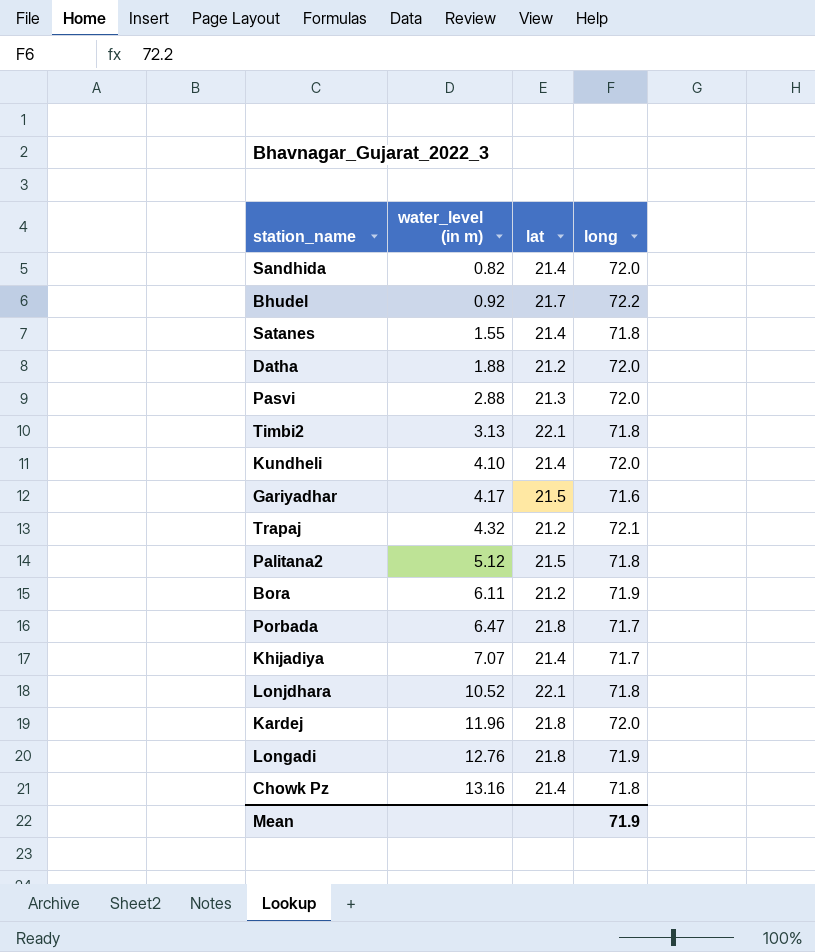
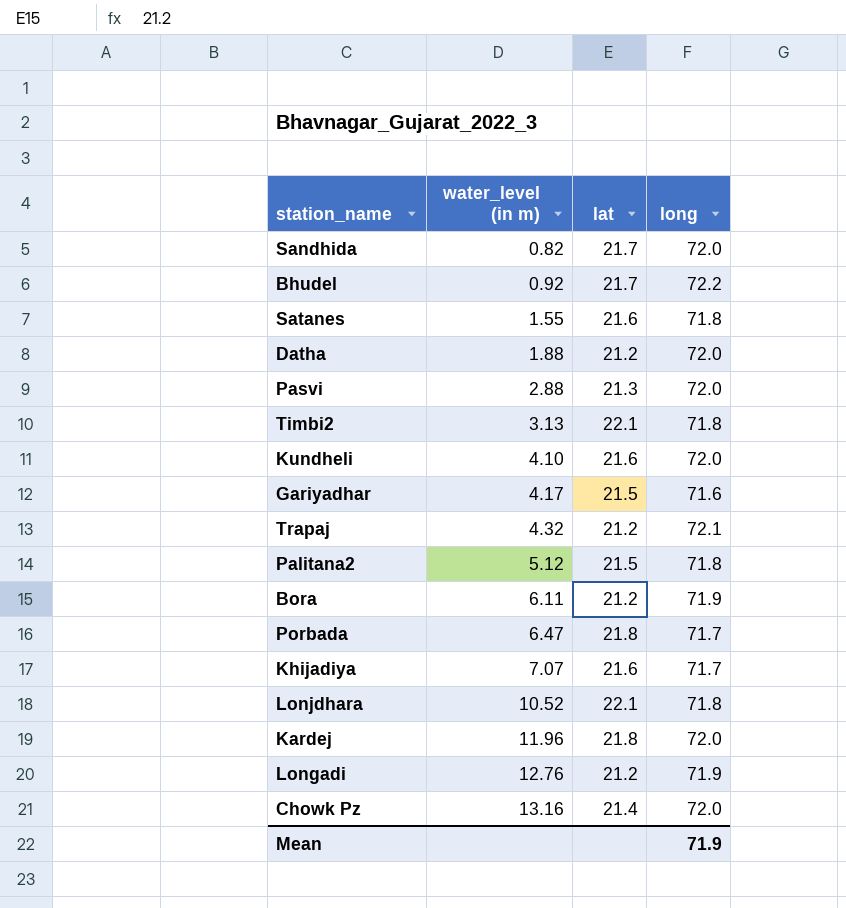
Sandhida | lat: 21.4 -> 21.7
Satanes | lat: 21.4 -> 21.6
Kundheli | lat: 21.4 -> 21.6
Khijadiya | lat: 21.4 -> 21.6
Longadi | lat: 21.8 -> 21.2
Chowk Pz | long: 71.8 -> 72.0

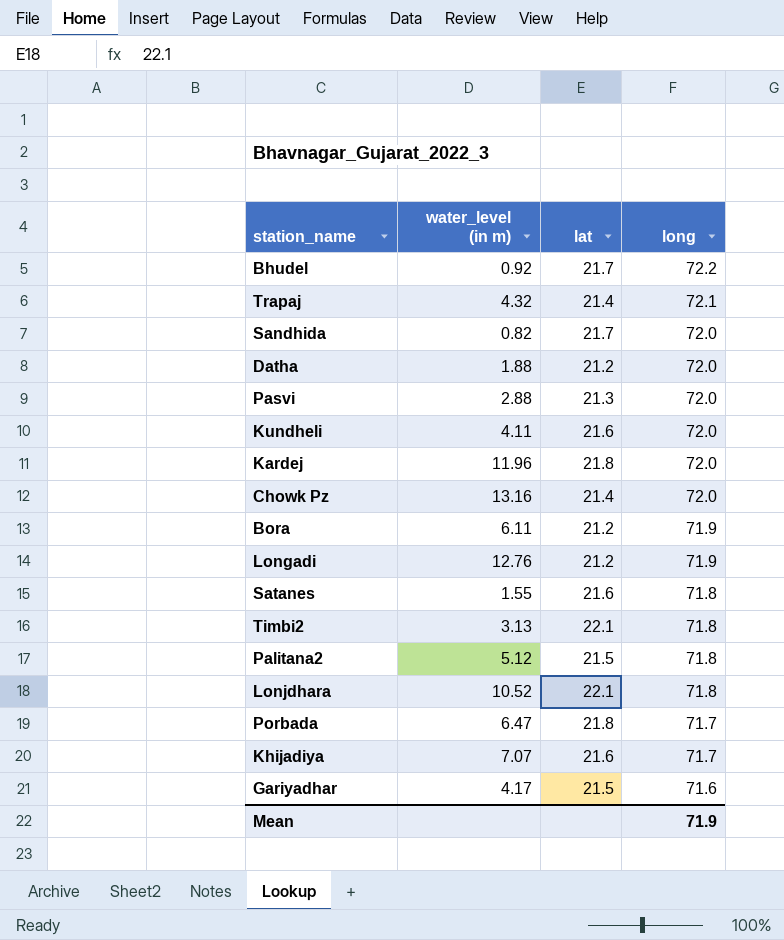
row order: water_level (in m) ascending -> long descending
Trapaj | lat: 21.2 -> 21.4
Kundheli | water_level (in m): 4.10 -> 4.11

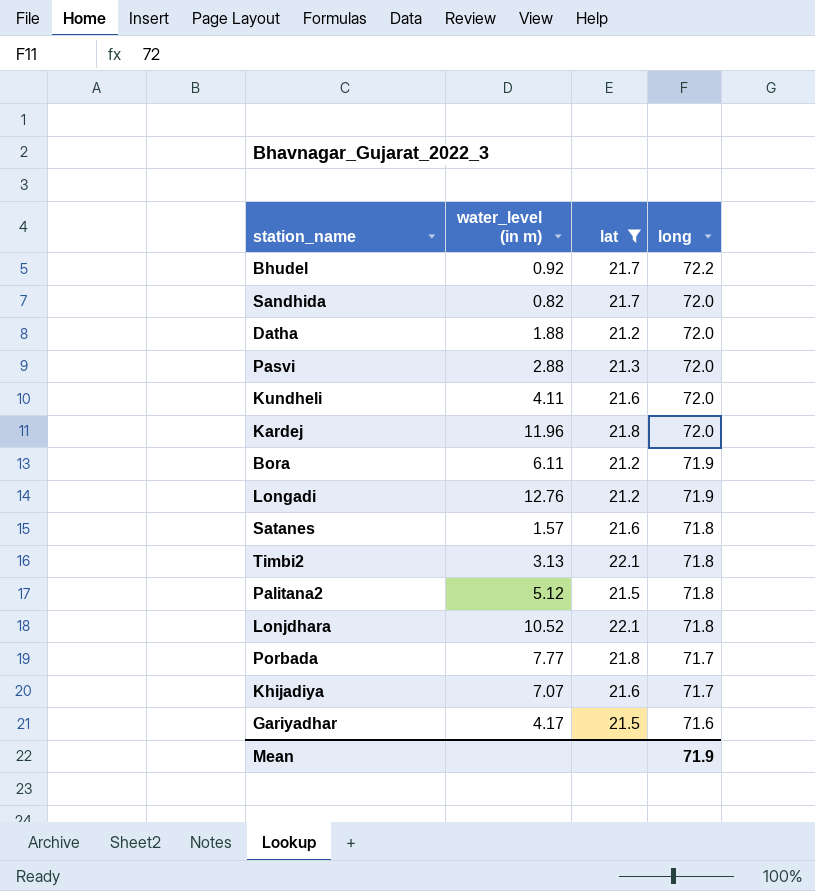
filter: none -> lat != 21.4
Satanes | water_level (in m): 1.55 -> 1.57
Porbada | water_level (in m): 6.47 -> 7.77

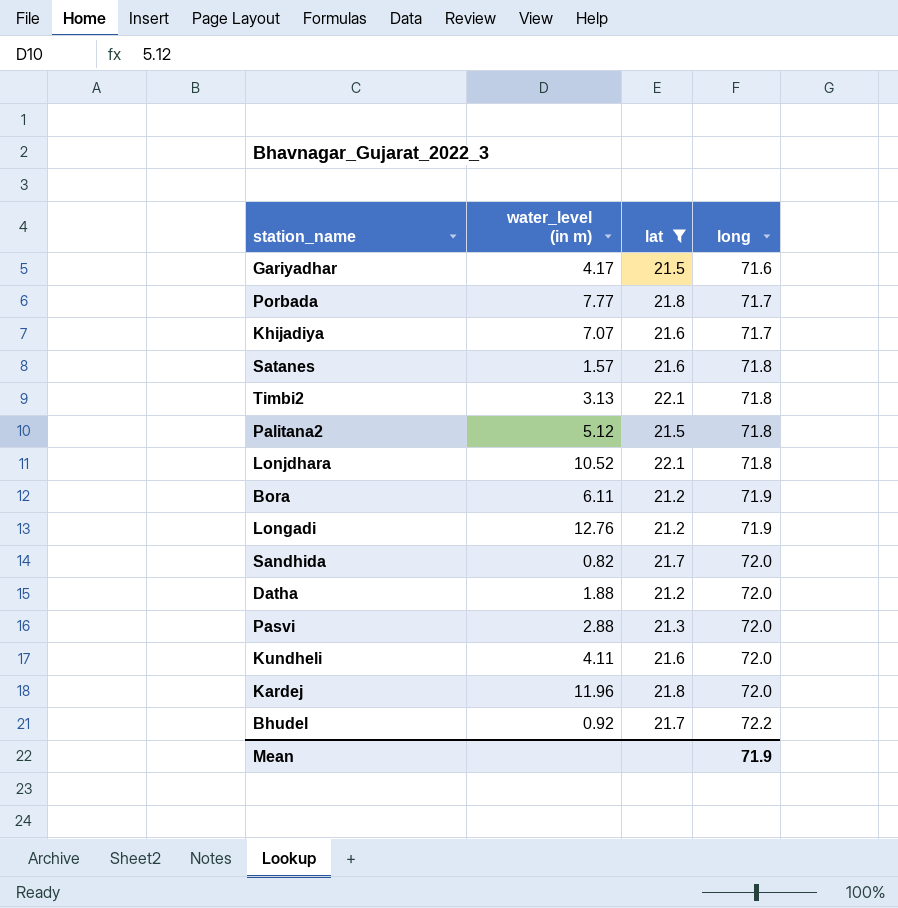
row order: long descending -> long ascending

